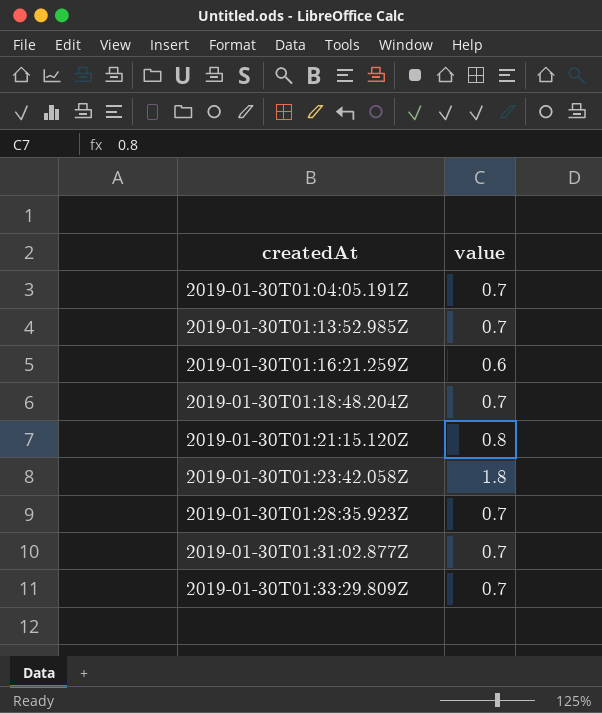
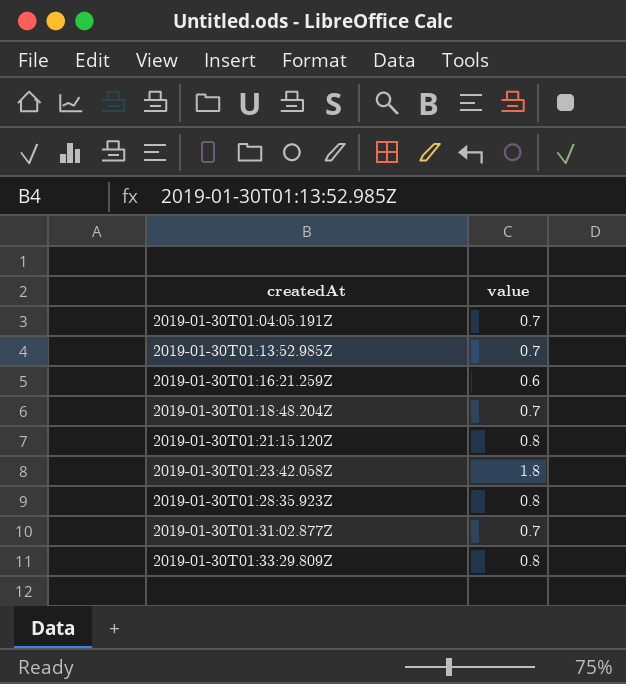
2019-01-30T01:28:35.923Z | value: 0.7 -> 0.8
2019-01-30T01:33:29.809Z | value: 0.7 -> 0.8

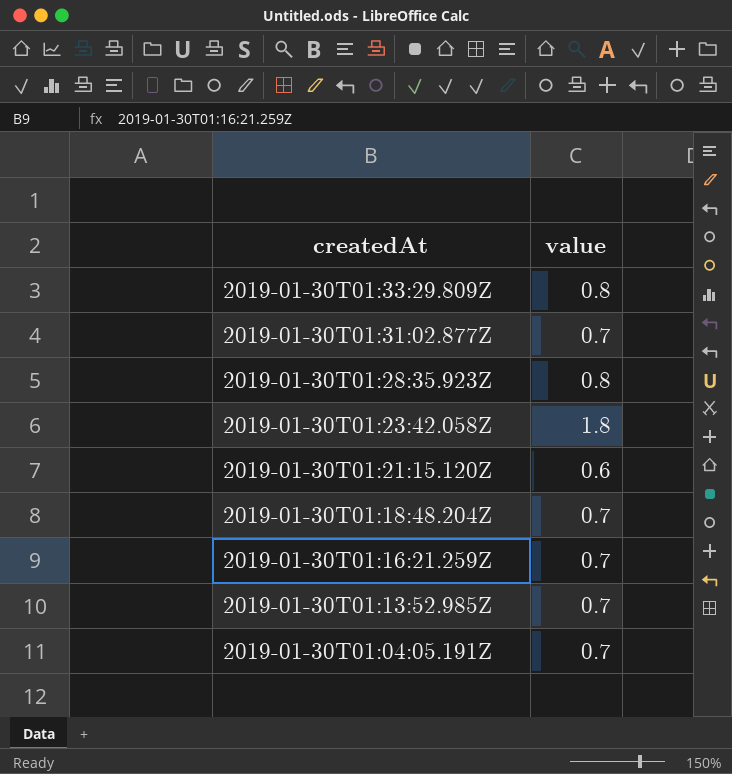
row order: createdAt ascending -> createdAt descending
2019-01-30T01:21:15.120Z | value: 0.8 -> 0.6
2019-01-30T01:16:21.259Z | value: 0.6 -> 0.7

